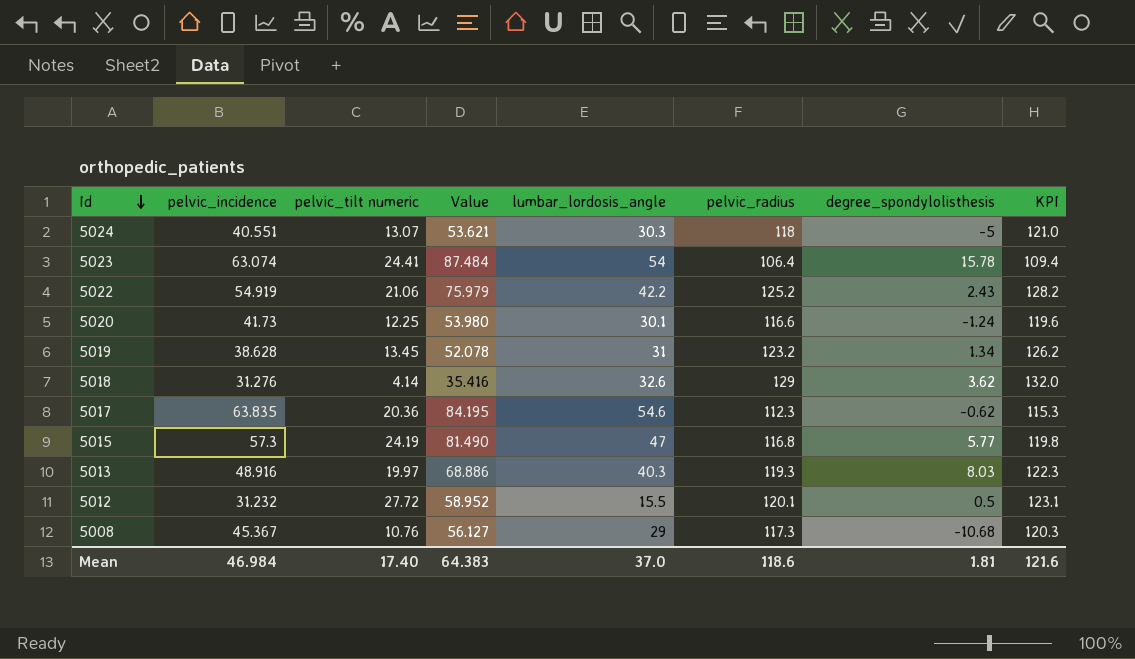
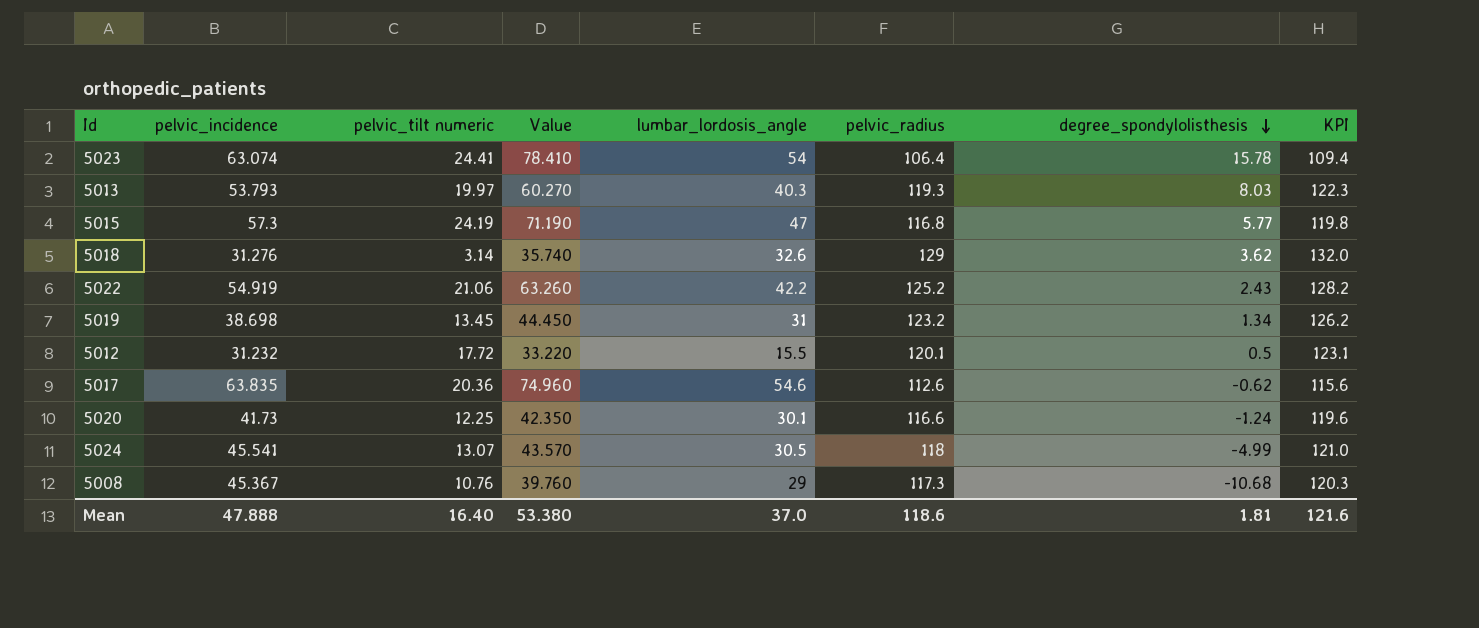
row order: Id descending -> degree_spondylolisthesis descending
column Value | formula: [pelvic_incidence] + [pelvic_tilt numeric] -> [pelvic_tilt numeric] + [lumbar_lordosis_angle]
5013 | pelvic_incidence: 48.916 -> 53.793
5018 | pelvic_tilt numeric: 4.14 -> 3.14
5019 | pelvic_incidence: 38.628 -> 38.698
5012 | pelvic_tilt numeric: 27.72 -> 17.72
5017 | pelvic_radius: 112.3 -> 112.6
5017 | KPI: 115.3 -> 115.6
5024 | pelvic_incidence: 40.551 -> 45.541
5024 | lumbar_lordosis_angle: 30.3 -> 30.5
5024 | degree_spondylolisthesis: -5 -> -4.99
Mean | pelvic_incidence: 46.984 -> 47.888
Mean | pelvic_tilt numeric: 17.40 -> 16.40
Mean | Value: 64.383 -> 53.380

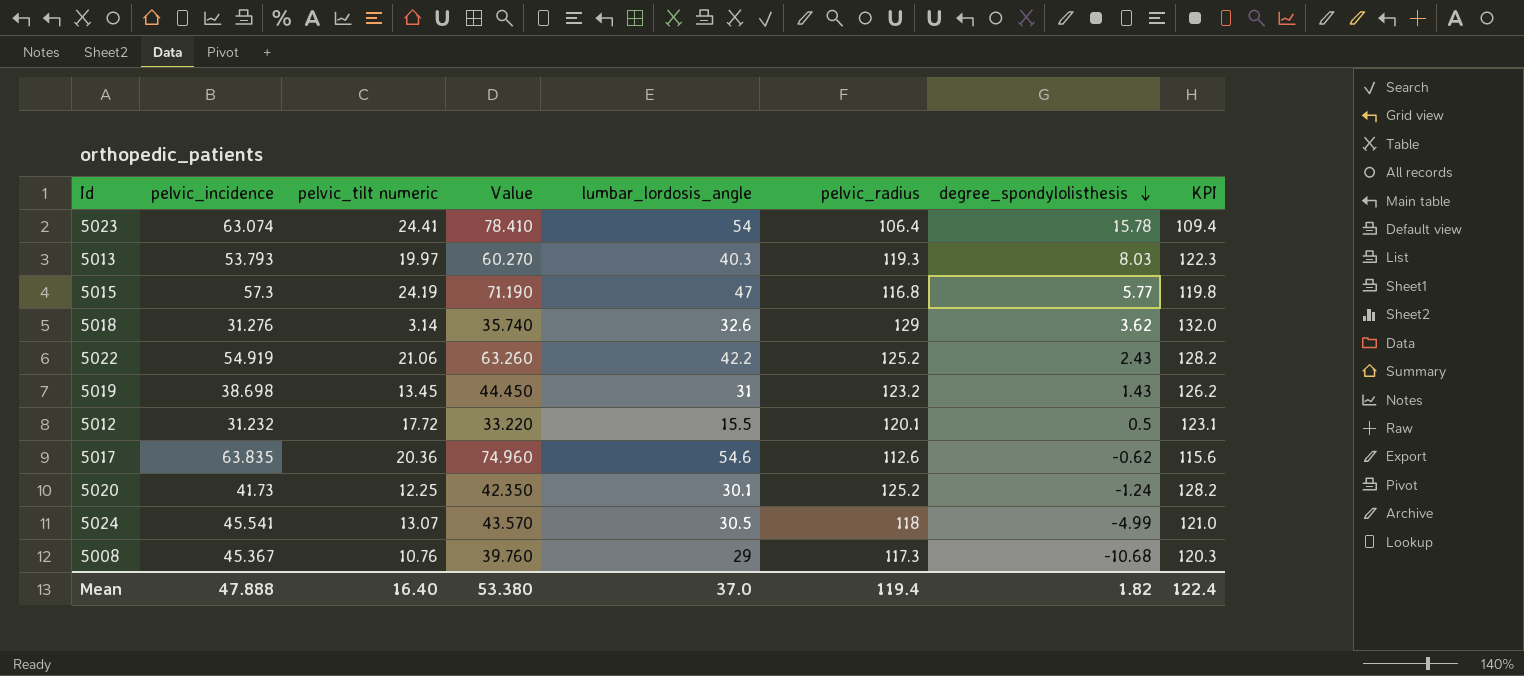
5019 | degree_spondylolisthesis: 1.34 -> 1.43
5020 | pelvic_radius: 116.6 -> 125.2
5020 | KPI: 119.6 -> 128.2
Mean | pelvic_radius: 118.6 -> 119.4
Mean | degree_spondylolisthesis: 1.81 -> 1.82
Mean | KPI: 121.6 -> 122.4

